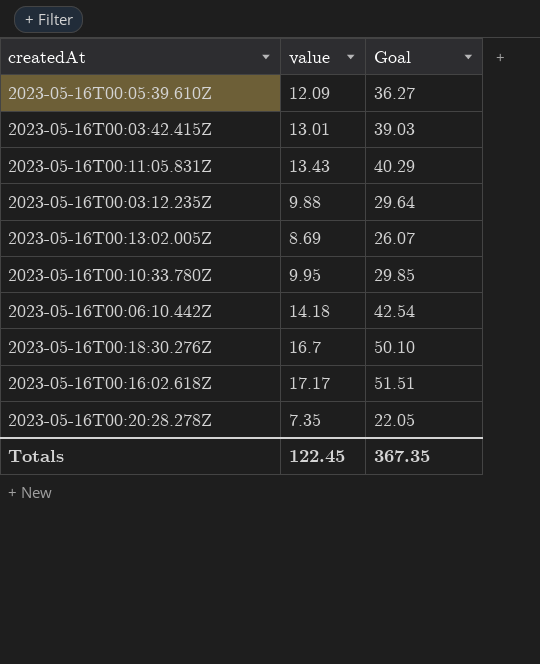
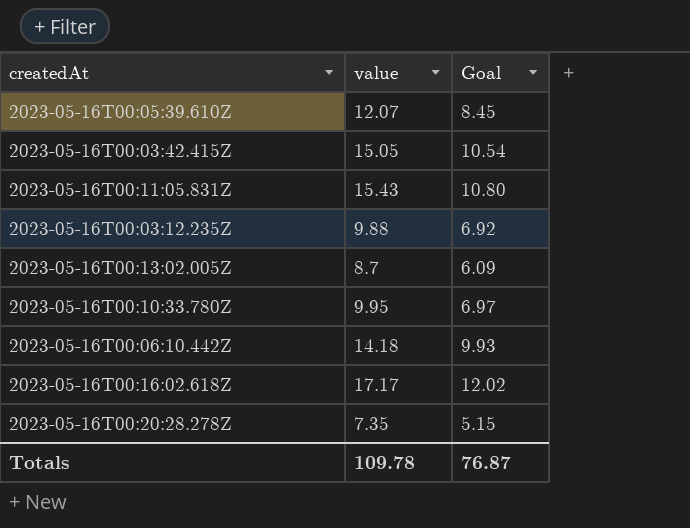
column Goal | formula: [value] * 3 -> [value] * 0.7
row 2023-05-16T00:18:30.276Z: 16.7 | 50.10 -> none
2023-05-16T00:05:39.610Z | value: 12.09 -> 12.07
2023-05-16T00:03:42.415Z | value: 13.01 -> 15.05
2023-05-16T00:11:05.831Z | value: 13.43 -> 15.43
2023-05-16T00:13:02.005Z | value: 8.69 -> 8.7
Totals | value: 122.45 -> 109.78
Totals | Goal: 367.35 -> 76.87

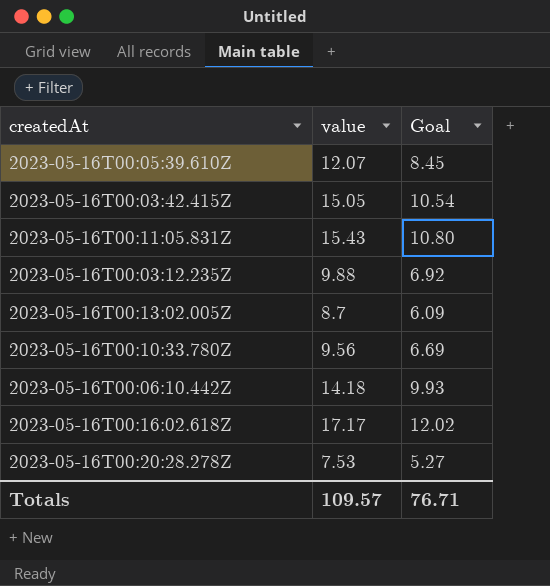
2023-05-16T00:10:33.780Z | value: 9.95 -> 9.56
2023-05-16T00:10:33.780Z | Goal: 6.97 -> 6.69
2023-05-16T00:20:28.278Z | value: 7.35 -> 7.53
2023-05-16T00:20:28.278Z | Goal: 5.15 -> 5.27
Totals | value: 109.78 -> 109.57
Totals | Goal: 76.87 -> 76.71

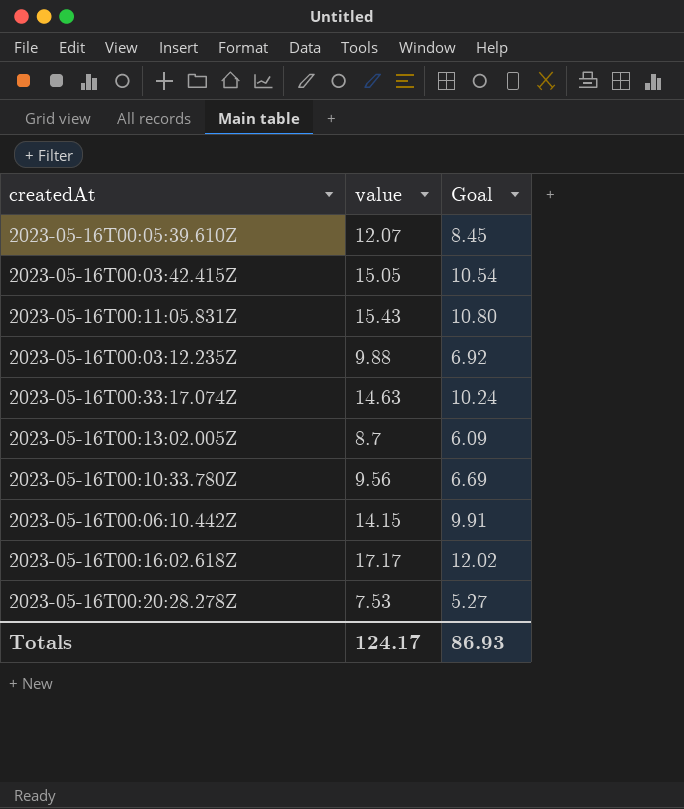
row 2023-05-16T00:33:17.074Z: none -> 14.63 | 10.24
2023-05-16T00:06:10.442Z | value: 14.18 -> 14.15
2023-05-16T00:06:10.442Z | Goal: 9.93 -> 9.91
Totals | value: 109.57 -> 124.17
Totals | Goal: 76.71 -> 86.93

